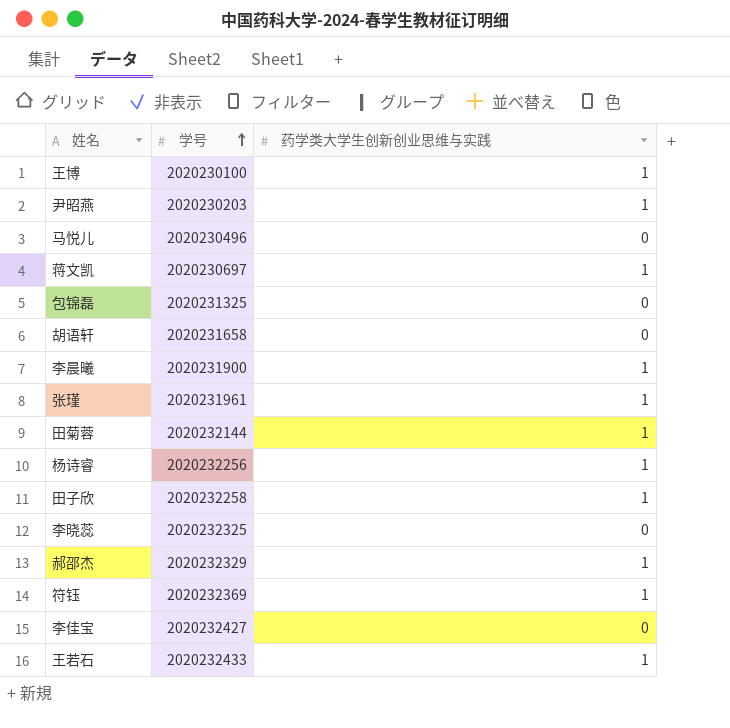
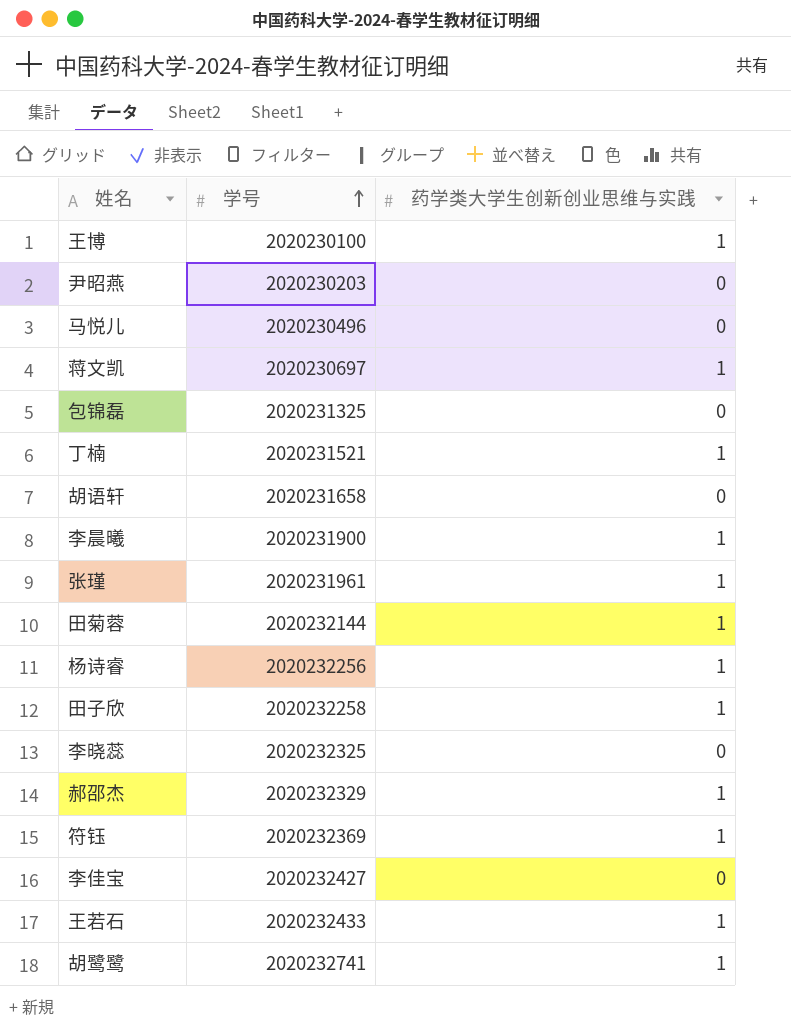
尹昭燕 | 药学类大学生创新创业思维与实践: 1 -> 0
row 丁楠: none -> 2020231521 | 1
row 胡鹭鹭: none -> 2020232741 | 1

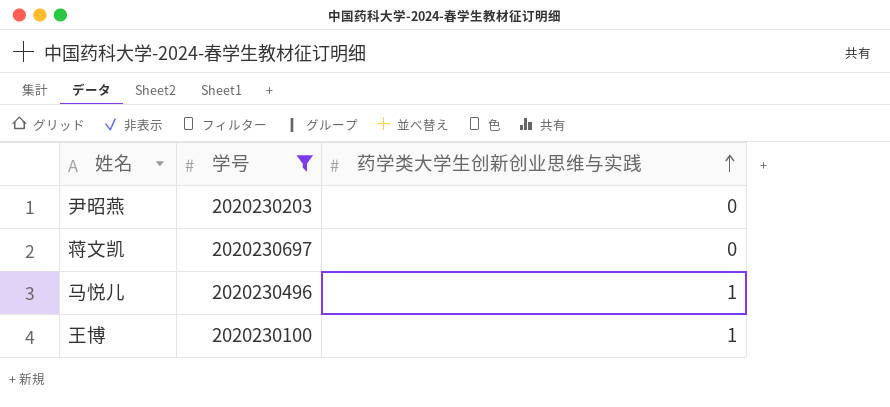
filter: none -> 学号 <= 2020230697
row order: 学号 ascending -> 药学类大学生创新创业思维与实践 ascending
蒋文凯 | 药学类大学生创新创业思维与实践: 1 -> 0
马悦儿 | 药学类大学生创新创业思维与实践: 0 -> 1

